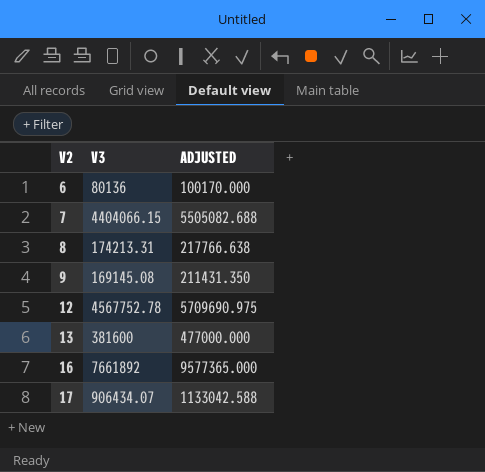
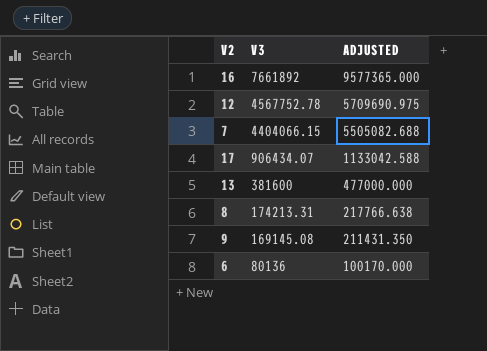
row order: V2 ascending -> V3 descending

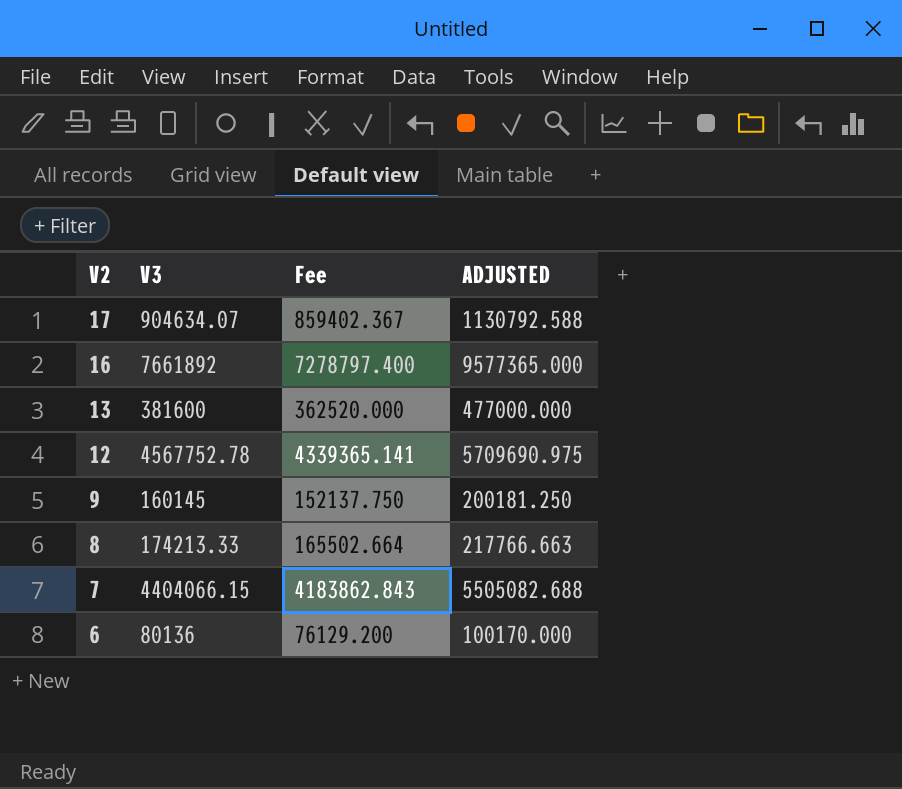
row order: V3 descending -> V2 descending
column Fee | formula: none -> [V3] * 0.95
17 | V3: 906434.07 -> 904634.07
17 | ADJUSTED: 1133042.588 -> 1130792.588
9 | V3: 169145.08 -> 160145
9 | ADJUSTED: 211431.350 -> 200181.250
8 | V3: 174213.31 -> 174213.33
8 | ADJUSTED: 217766.638 -> 217766.663

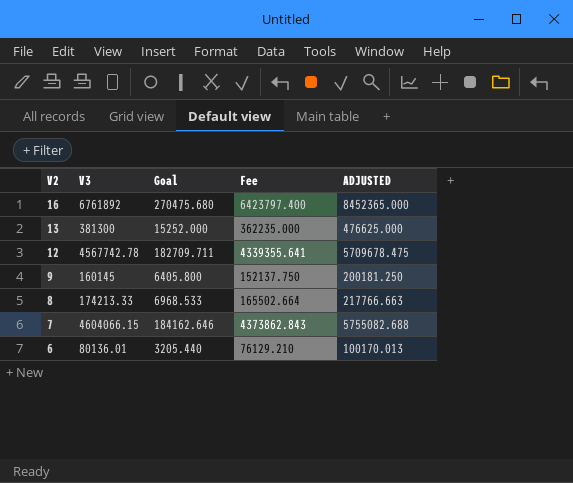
column Goal | formula: none -> [V3] * 0.04
row 17: 904634.07 | 859402.367 | 1130792.588 -> none
16 | V3: 7661892 -> 6761892
16 | Fee: 7278797.400 -> 6423797.400
16 | ADJUSTED: 9577365.000 -> 8452365.000
13 | V3: 381600 -> 381300
13 | Fee: 362520.000 -> 362235.000
13 | ADJUSTED: 477000.000 -> 476625.000
12 | V3: 4567752.78 -> 4567742.78
12 | Fee: 4339365.141 -> 4339355.641
12 | ADJUSTED: 5709690.975 -> 5709678.475
7 | V3: 4404066.15 -> 4604066.15
7 | Fee: 4183862.843 -> 4373862.843
7 | ADJUSTED: 5505082.688 -> 5755082.688
6 | V3: 80136 -> 80136.01
6 | Fee: 76129.200 -> 76129.210
6 | ADJUSTED: 100170.000 -> 100170.013

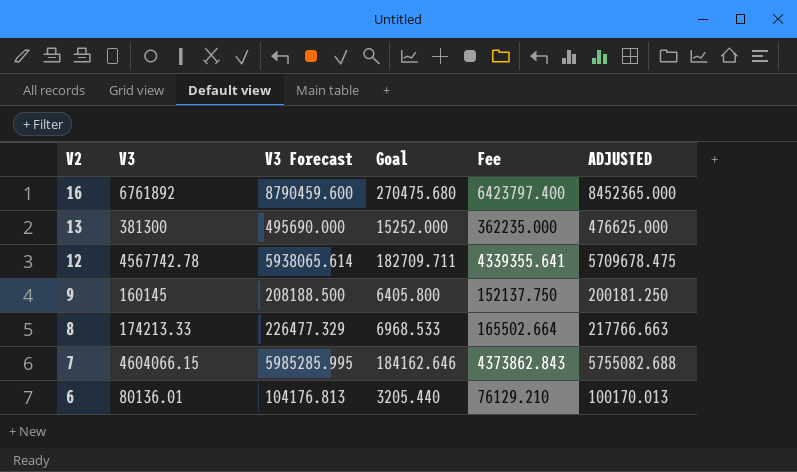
column V3 Forecast | formula: none -> [V3] * 1.3

